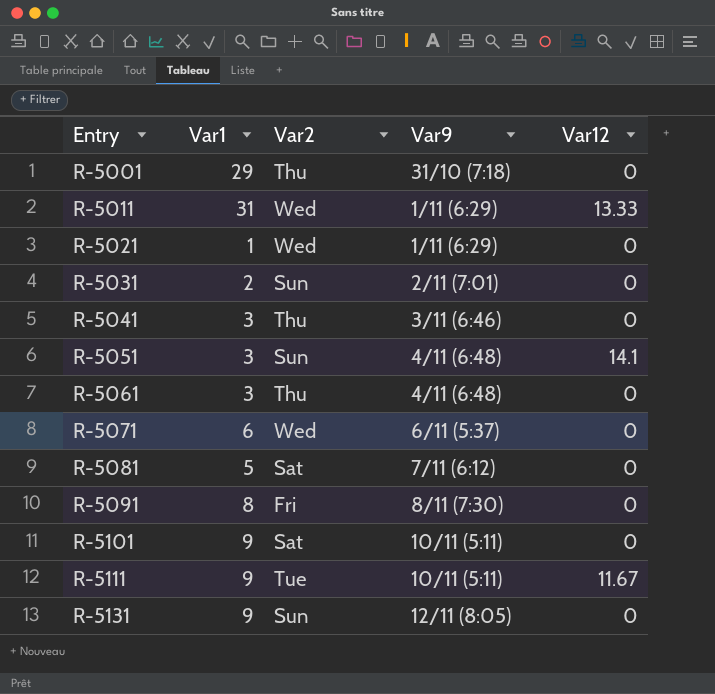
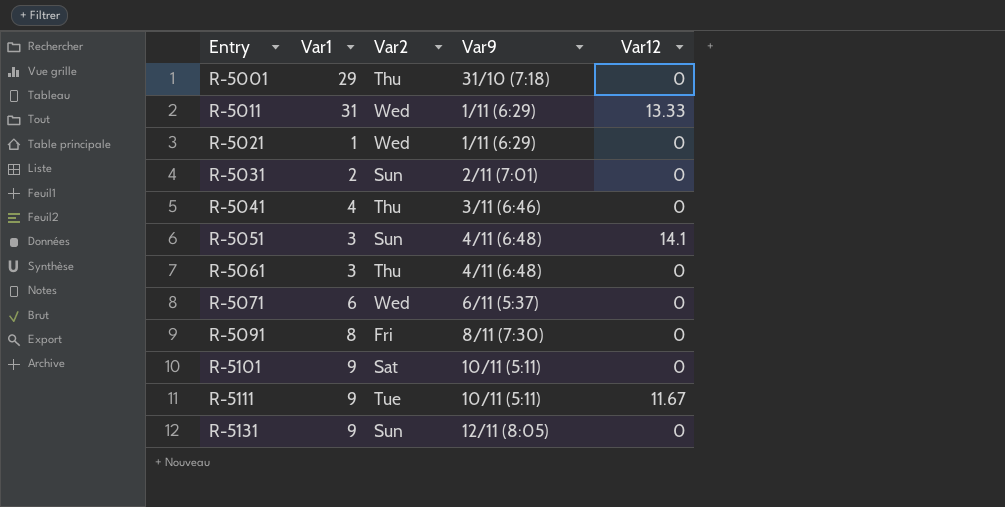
row R-5081: 5 | Sat | 7/11 (6:12) | 0 -> none
R-5041 | Var1: 3 -> 4

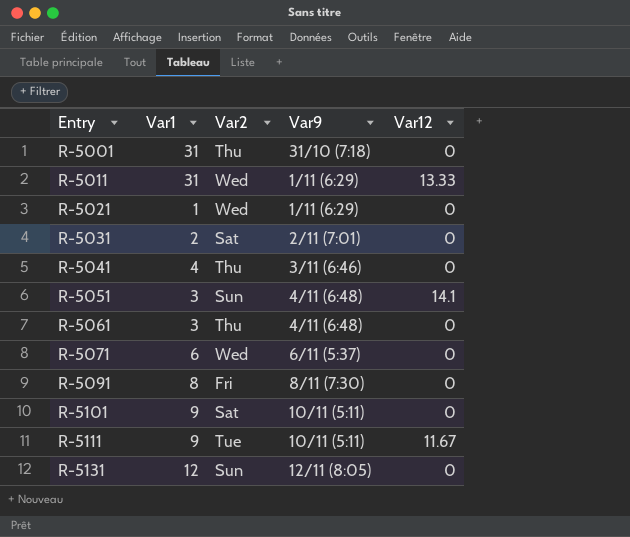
R-5001 | Var1: 29 -> 31
R-5031 | Var2: Sun -> Sat
R-5131 | Var1: 9 -> 12

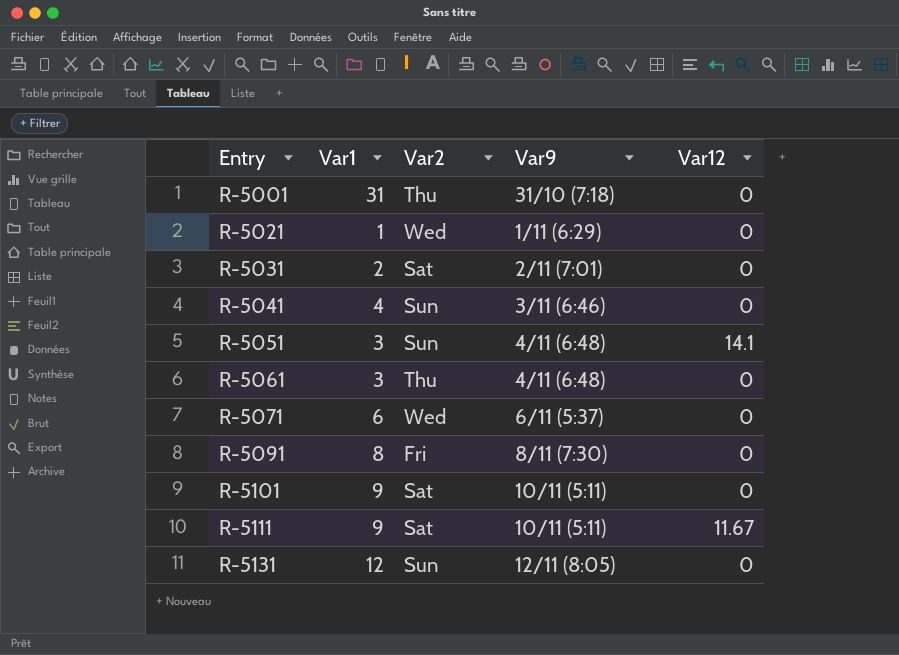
row R-5011: 31 | Wed | 1/11 (6:29) | 13.33 -> none
R-5041 | Var2: Thu -> Sun
R-5111 | Var2: Tue -> Sat

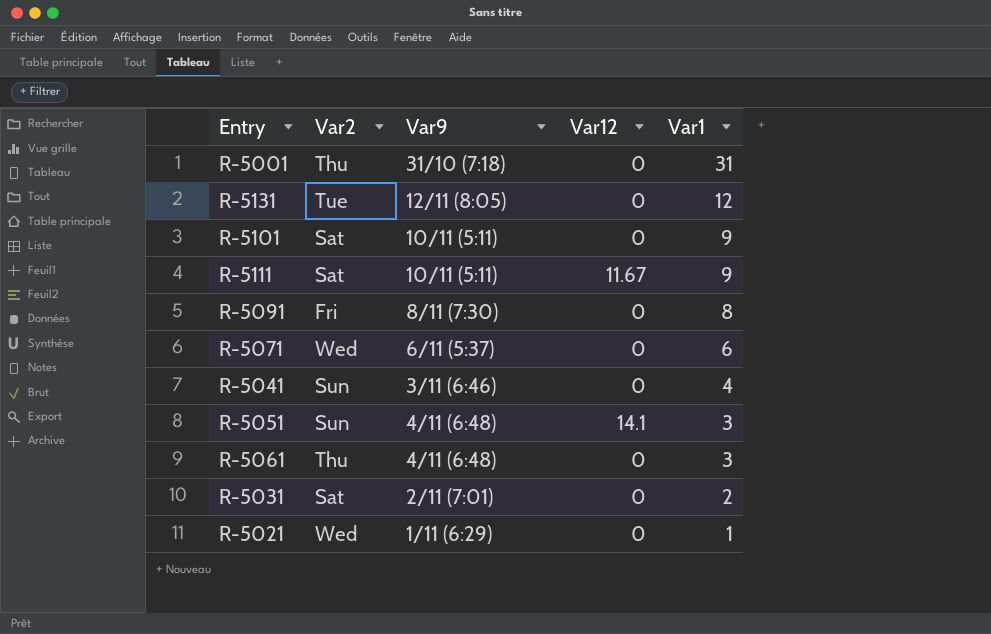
row order: Entry ascending -> Var1 descending
column Var1 | position: 2 -> 5
R-5131 | Var2: Sun -> Tue

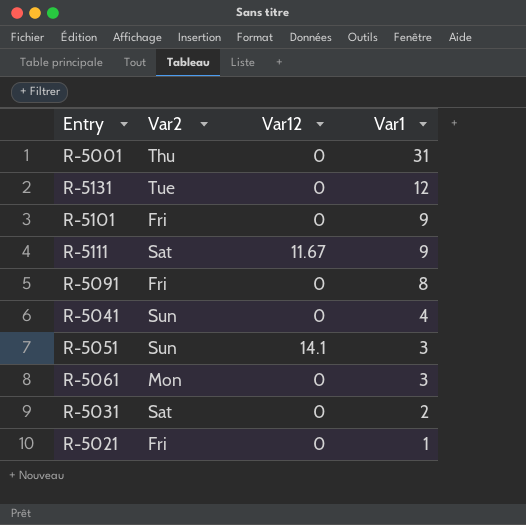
column Var9 | position: 3 -> none
row R-5071: Wed | 6/11 (5:37) | 0 | 6 -> none
R-5101 | Var2: Sat -> Fri
R-5061 | Var2: Thu -> Mon
R-5021 | Var2: Wed -> Fri

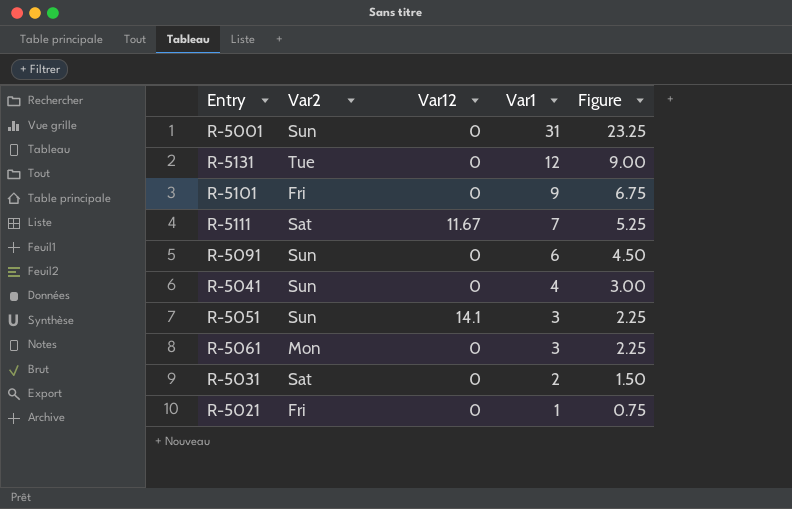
column Figure | formula: none -> [Var1] * 0.75
R-5001 | Var2: Thu -> Sun
R-5111 | Var1: 9 -> 7
R-5091 | Var2: Fri -> Sun
R-5091 | Var1: 8 -> 6

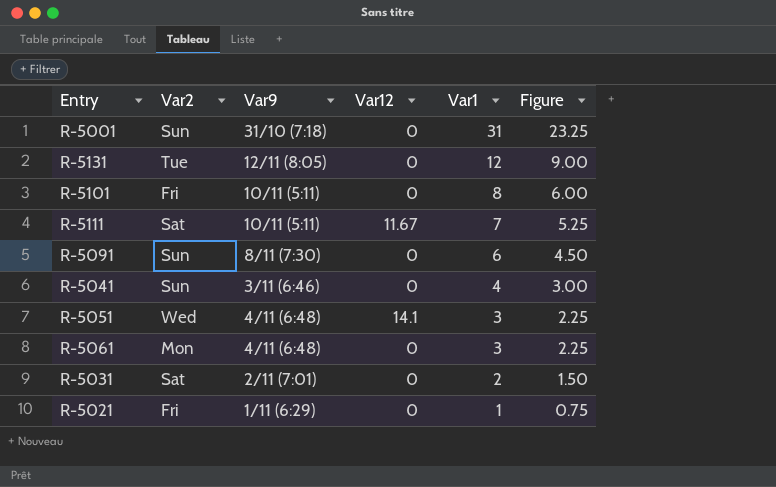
column Var9 | position: none -> 3
R-5101 | Var1: 9 -> 8
R-5101 | Figure: 6.75 -> 6.00
R-5051 | Var2: Sun -> Wed

